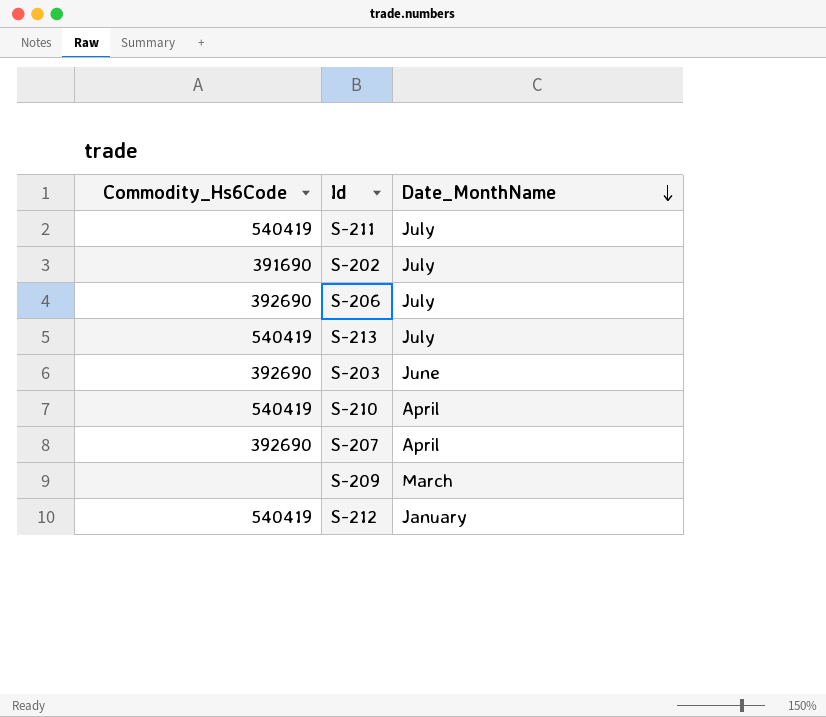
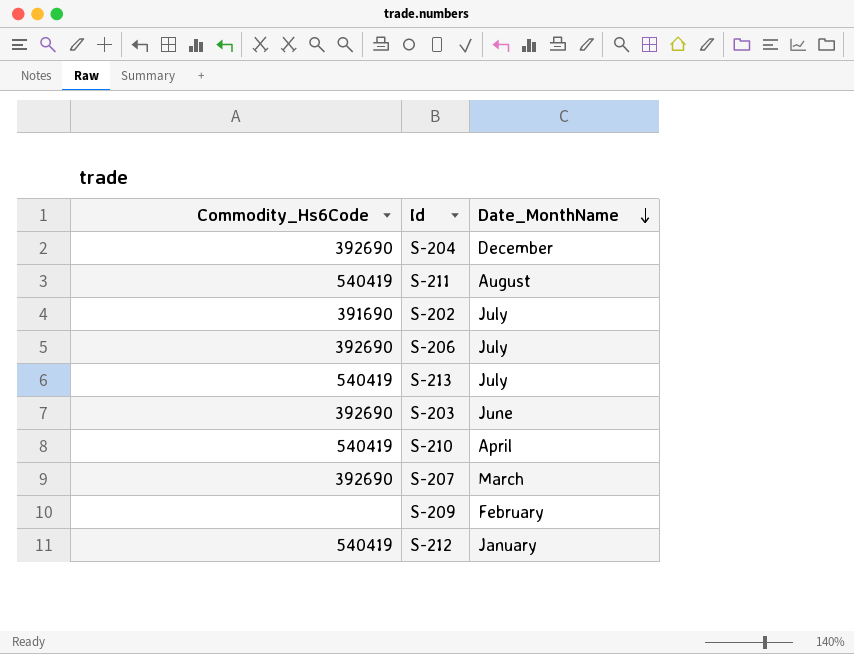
row S-204: none -> 392690 | December
S-211 | Date_MonthName: July -> August
S-207 | Date_MonthName: April -> March
S-209 | Date_MonthName: March -> February

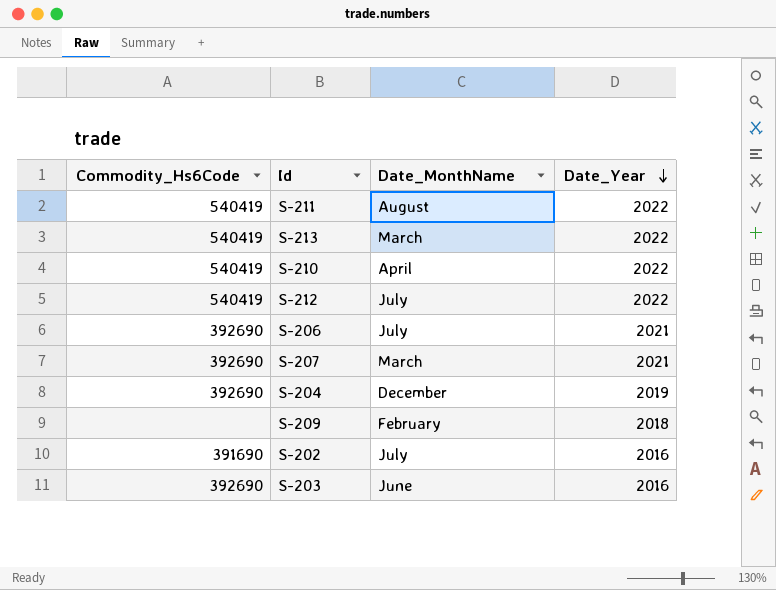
row order: Date_MonthName descending -> Date_Year descending
column Date_Year | position: none -> 4
S-213 | Date_MonthName: July -> March
S-212 | Date_MonthName: January -> July

